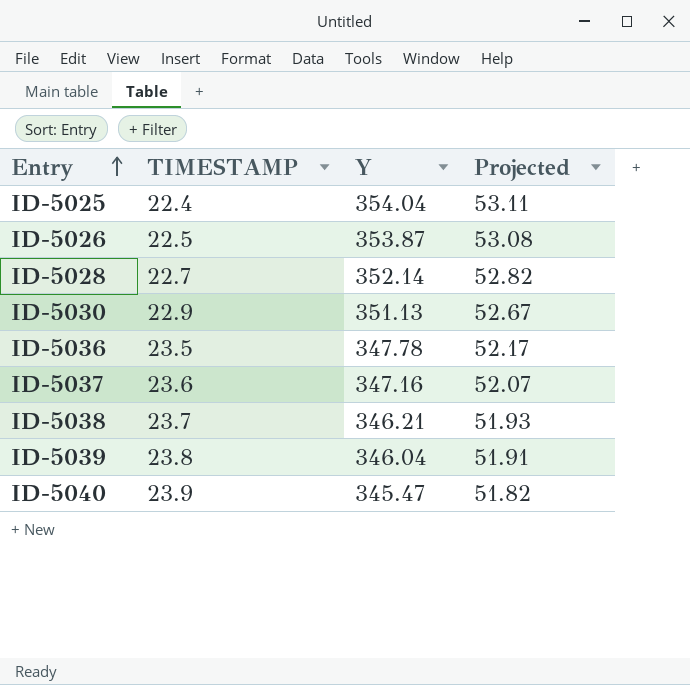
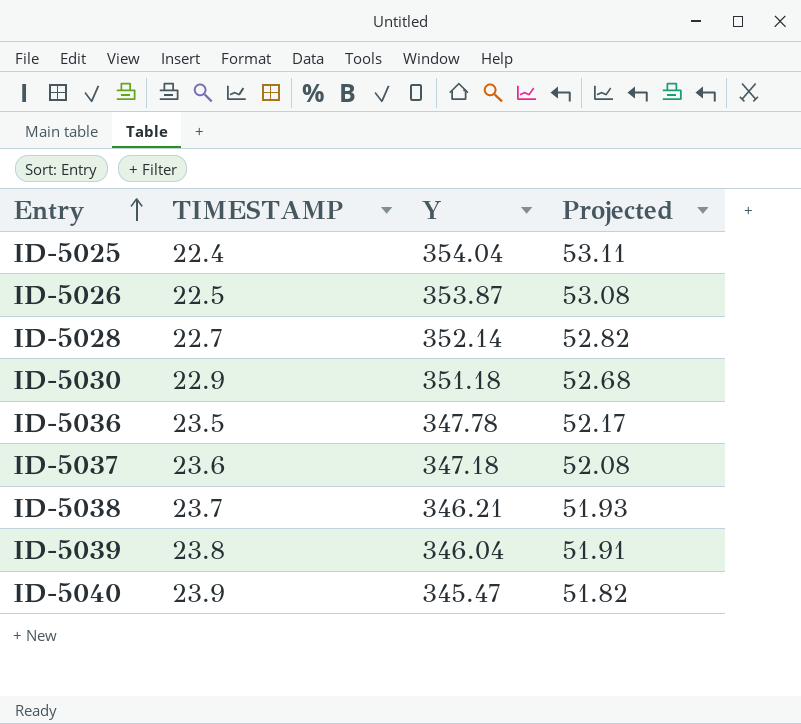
ID-5030 | Y: 351.13 -> 351.18
ID-5030 | Projected: 52.67 -> 52.68
ID-5037 | Y: 347.16 -> 347.18
ID-5037 | Projected: 52.07 -> 52.08

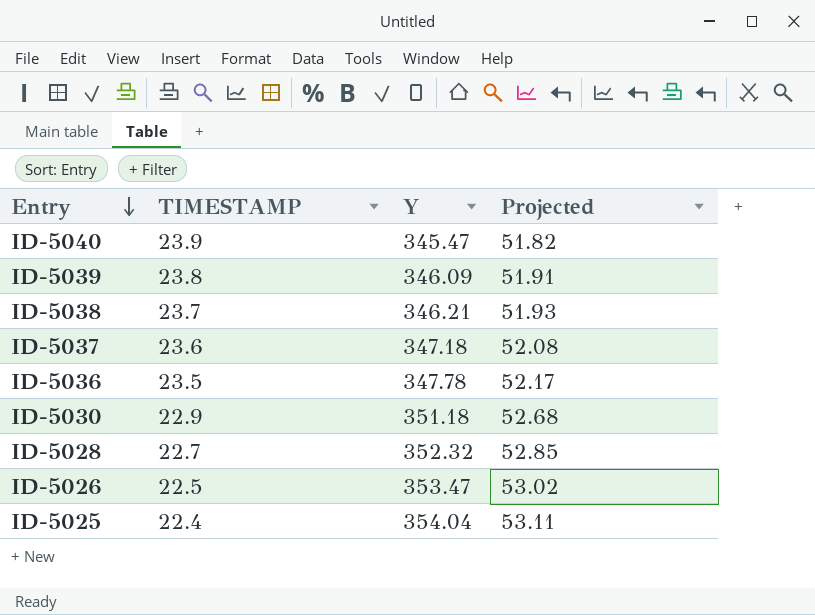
row order: Entry ascending -> Entry descending
ID-5039 | Y: 346.04 -> 346.09
ID-5028 | Y: 352.14 -> 352.32
ID-5028 | Projected: 52.82 -> 52.85
ID-5026 | Y: 353.87 -> 353.47
ID-5026 | Projected: 53.08 -> 53.02

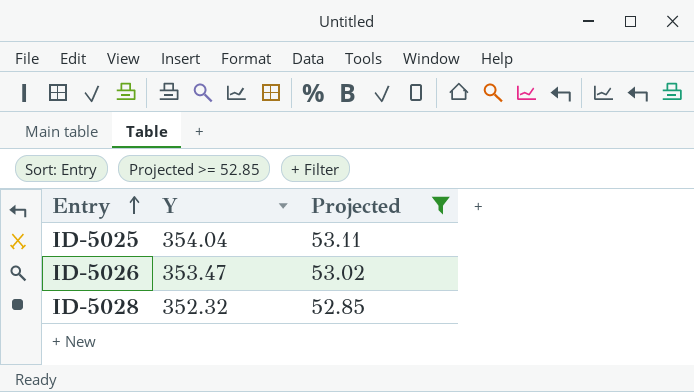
filter: none -> Projected >= 52.85
row order: Entry descending -> Entry ascending
column TIMESTAMP | position: 2 -> none

